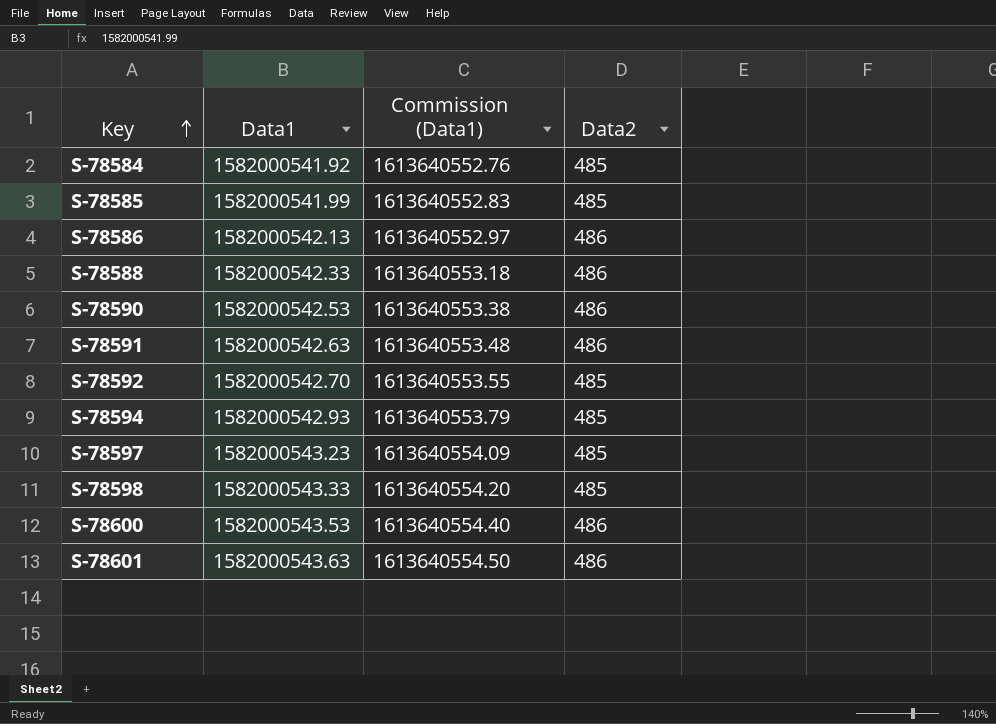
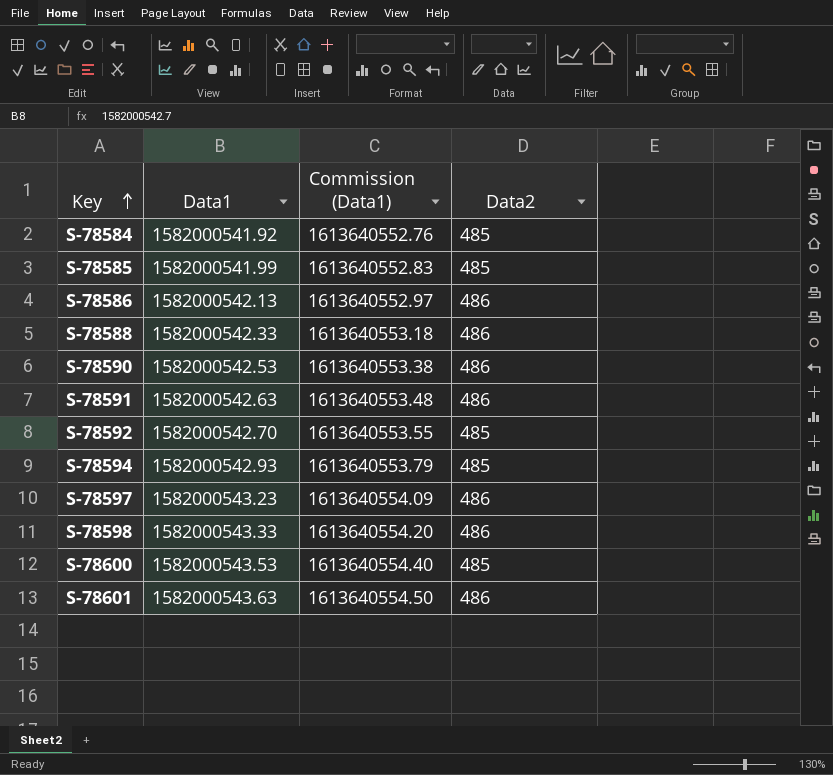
S-78597 | Data2: 485 -> 486
S-78598 | Data2: 485 -> 486
S-78600 | Data2: 486 -> 485

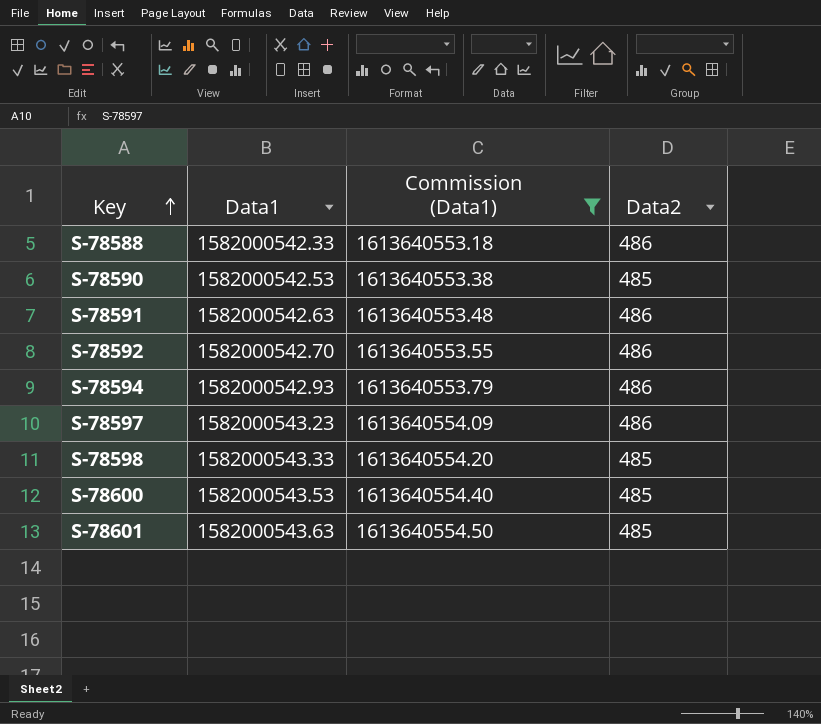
filter: none -> Commission (Data1) >= 1613640553.18
S-78590 | Data2: 486 -> 485
S-78592 | Data2: 485 -> 486
S-78594 | Data2: 485 -> 486
S-78598 | Data2: 486 -> 485
S-78601 | Data2: 486 -> 485

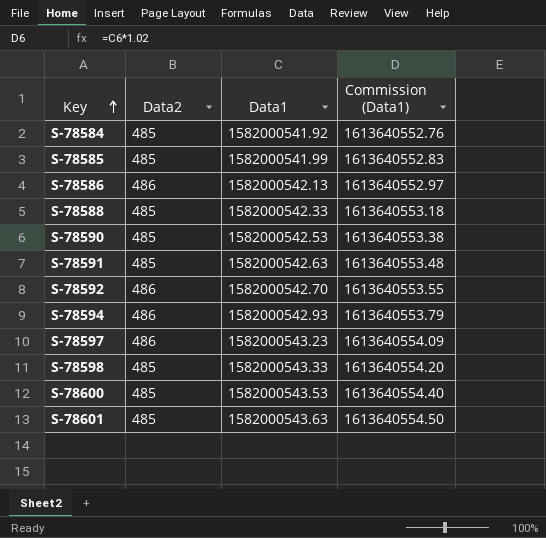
filter: Commission (Data1) >= 1613640553.18 -> none
column Data2 | position: 4 -> 2
S-78588 | Data2: 486 -> 485
S-78591 | Data2: 486 -> 485

